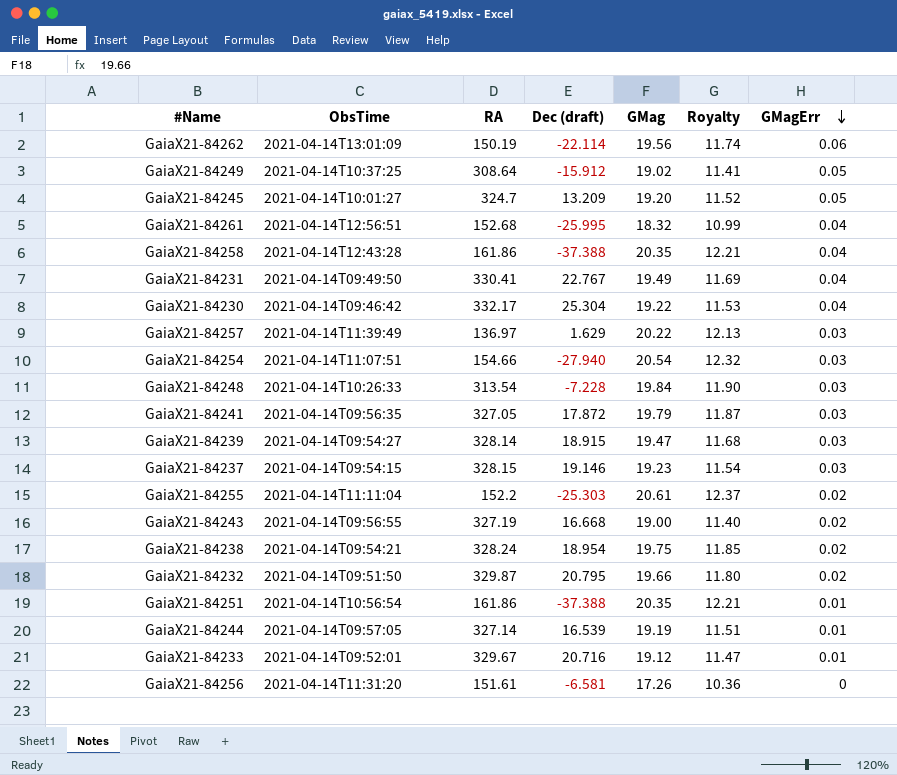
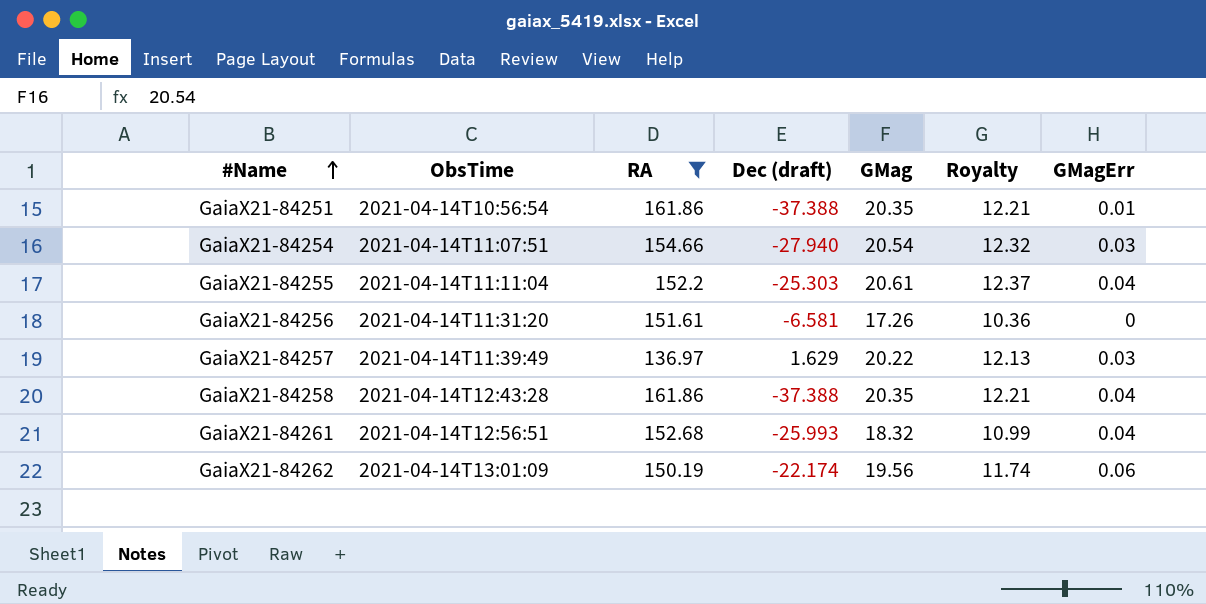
filter: none -> RA <= 161.86
row order: GMagErr descending -> #Name ascending
GaiaX21-84255 | GMagErr: 0.02 -> 0.04
GaiaX21-84261 | Dec (draft): -25.995 -> -25.993
GaiaX21-84262 | Dec (draft): -22.114 -> -22.174

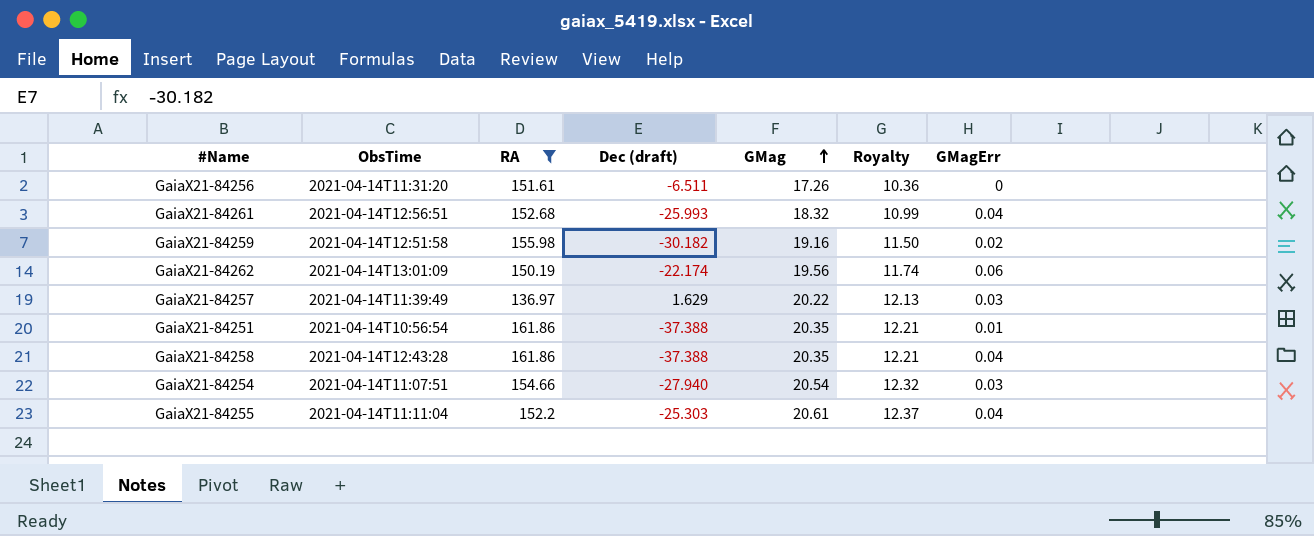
row order: #Name ascending -> GMag ascending
GaiaX21-84256 | Dec (draft): -6.581 -> -6.511
row GaiaX21-84259: none -> 2021-04-14T12:51:58 | 155.98 | -30.182 | 19.16 | 11.50 | 0.02

